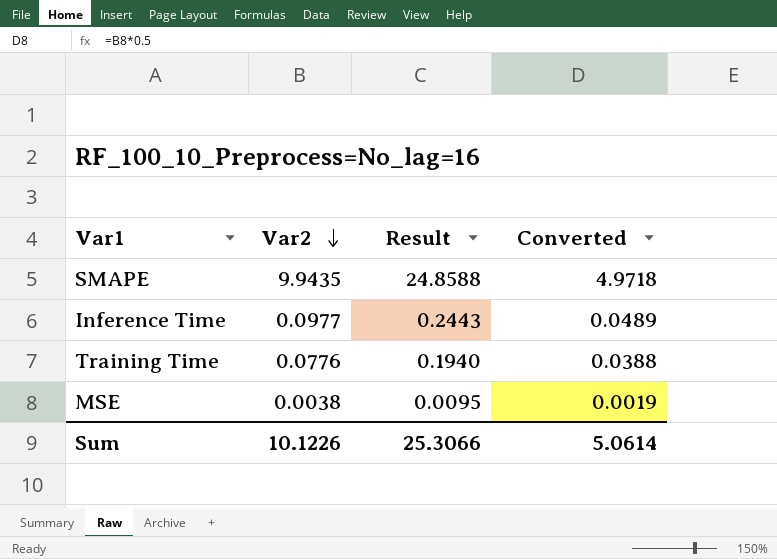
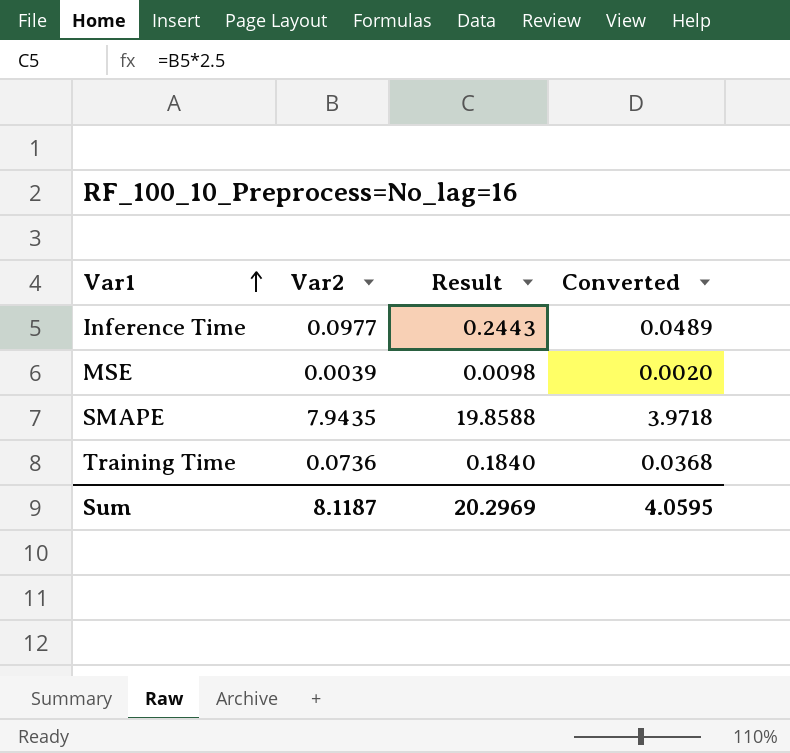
row order: Var2 descending -> Var1 ascending
MSE | Var2: 0.0038 -> 0.0039
MSE | Result: 0.0095 -> 0.0098
MSE | Converted: 0.0019 -> 0.0020
SMAPE | Var2: 9.9435 -> 7.9435
SMAPE | Result: 24.8588 -> 19.8588
SMAPE | Converted: 4.9718 -> 3.9718
Training Time | Var2: 0.0776 -> 0.0736
Training Time | Result: 0.1940 -> 0.1840
Training Time | Converted: 0.0388 -> 0.0368
Sum | Var2: 10.1226 -> 8.1187
Sum | Result: 25.3066 -> 20.2969
Sum | Converted: 5.0614 -> 4.0595

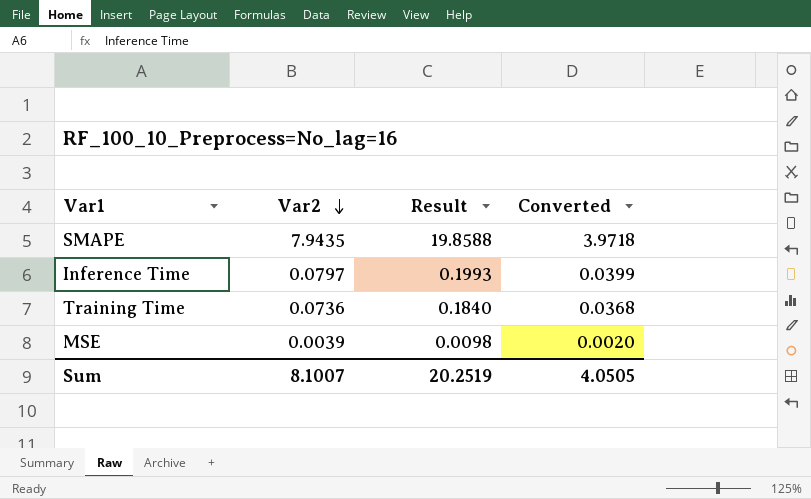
row order: Var1 ascending -> Var2 descending
Inference Time | Var2: 0.0977 -> 0.0797
Inference Time | Result: 0.2443 -> 0.1993
Inference Time | Converted: 0.0489 -> 0.0399
Sum | Var2: 8.1187 -> 8.1007
Sum | Result: 20.2969 -> 20.2519
Sum | Converted: 4.0595 -> 4.0505

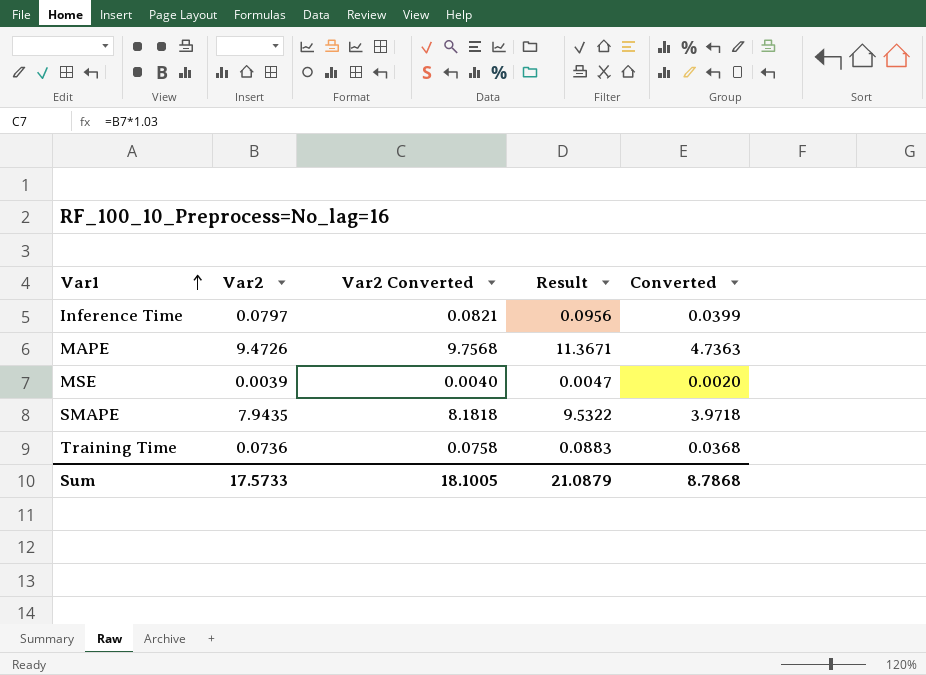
row order: Var2 descending -> Var1 ascending
column Var2 Converted | formula: none -> [Var2] * 1.03
column Result | formula: [Var2] * 2.5 -> [Var2] * 1.2
row MAPE: none -> 9.4726 | 9.7568 | 11.3671 | 4.7363
Sum | Var2: 8.1007 -> 17.5733
Sum | Result: 20.2519 -> 21.0879
Sum | Converted: 4.0505 -> 8.7868

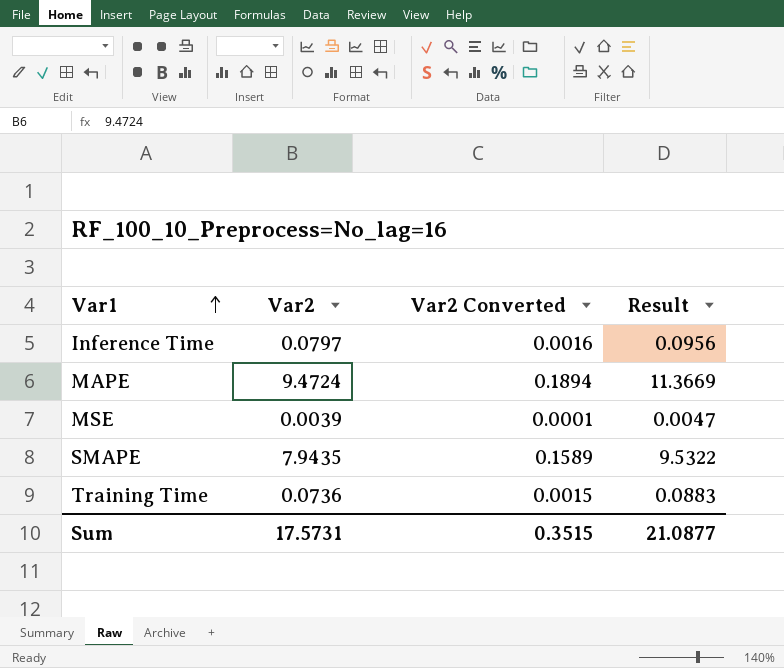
column Converted | formula: [Var2] * 0.5 -> none
column Var2 Converted | formula: [Var2] * 1.03 -> [Var2] * 0.02
MAPE | Var2: 9.4726 -> 9.4724
MAPE | Result: 11.3671 -> 11.3669
Sum | Var2: 17.5733 -> 17.5731
Sum | Var2 Converted: 18.1005 -> 0.3515
Sum | Result: 21.0879 -> 21.0877

